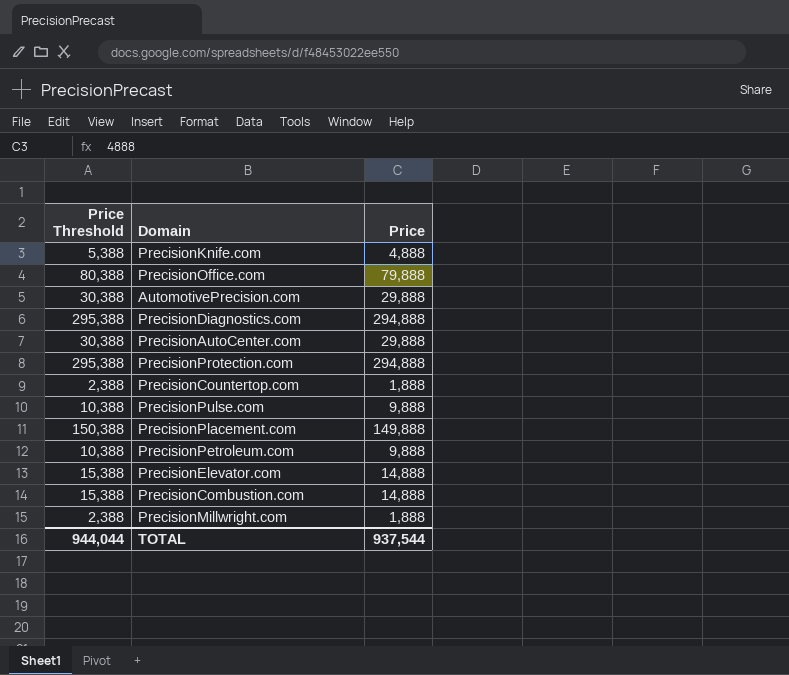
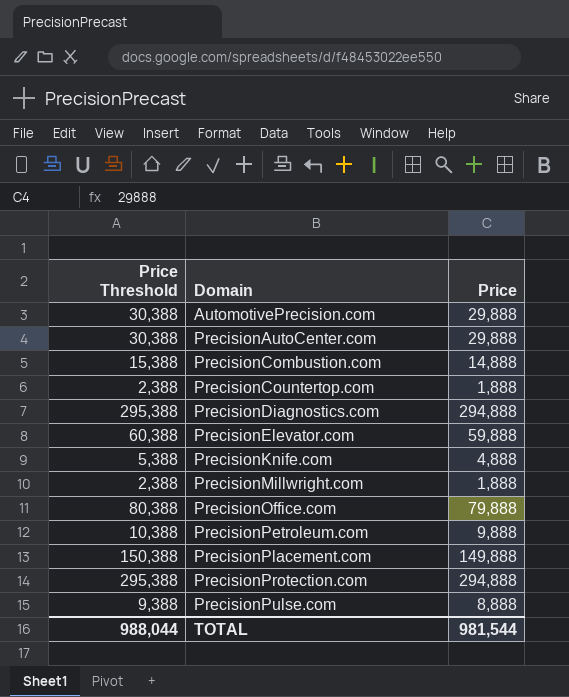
row order: none -> Domain ascending
PrecisionElevator.com | Price Threshold: 15,388 -> 60,388
PrecisionElevator.com | Price: 14,888 -> 59,888
PrecisionPulse.com | Price Threshold: 10,388 -> 9,388
PrecisionPulse.com | Price: 9,888 -> 8,888
TOTAL | Price Threshold: 944,044 -> 988,044
TOTAL | Price: 937,544 -> 981,544

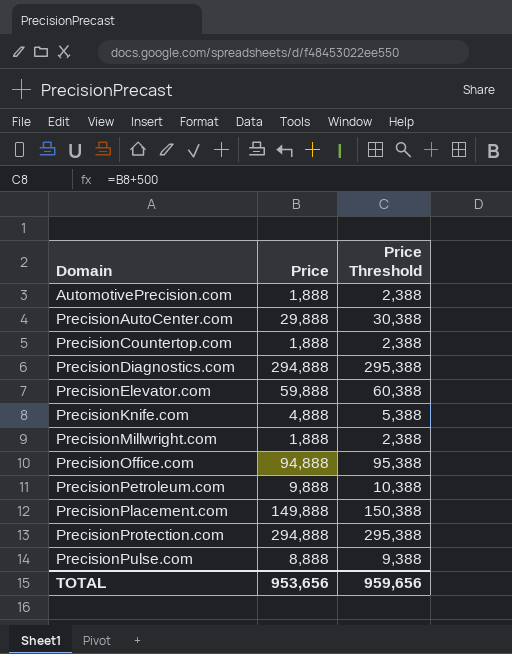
column Price Threshold | position: 1 -> 3
row PrecisionCombustion.com: 15,388 | 14,888 -> none
AutomotivePrecision.com | Price: 29,888 -> 1,888
AutomotivePrecision.com | Price Threshold: 30,388 -> 2,388
PrecisionOffice.com | Price: 79,888 -> 94,888
PrecisionOffice.com | Price Threshold: 80,388 -> 95,388
TOTAL | Price: 981,544 -> 953,656
TOTAL | Price Threshold: 988,044 -> 959,656

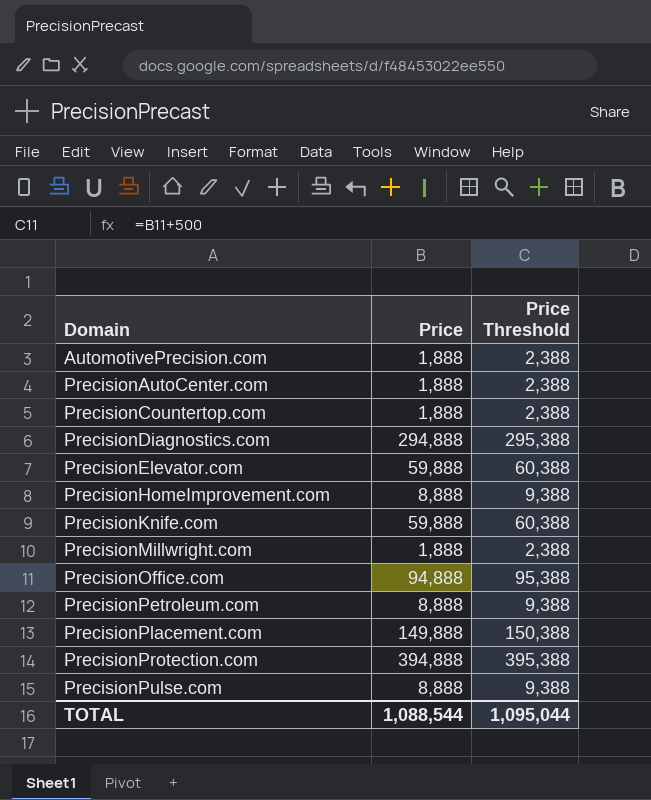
PrecisionAutoCenter.com | Price: 29,888 -> 1,888
PrecisionAutoCenter.com | Price Threshold: 30,388 -> 2,388
row PrecisionHomeImprovement.com: none -> 8,888 | 9,388
PrecisionKnife.com | Price: 4,888 -> 59,888
PrecisionKnife.com | Price Threshold: 5,388 -> 60,388
PrecisionPetroleum.com | Price: 9,888 -> 8,888
PrecisionPetroleum.com | Price Threshold: 10,388 -> 9,388
PrecisionProtection.com | Price: 294,888 -> 394,888
PrecisionProtection.com | Price Threshold: 295,388 -> 395,388
TOTAL | Price: 953,656 -> 1,088,544
TOTAL | Price Threshold: 959,656 -> 1,095,044

